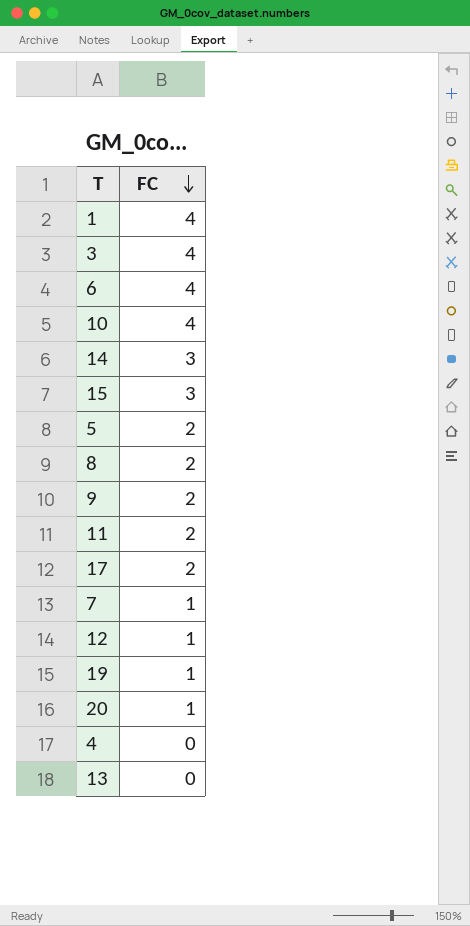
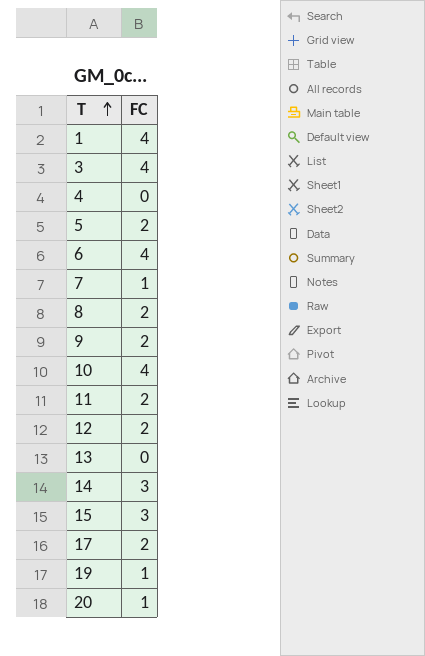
row order: FC descending -> T ascending
12 | FC: 1 -> 2

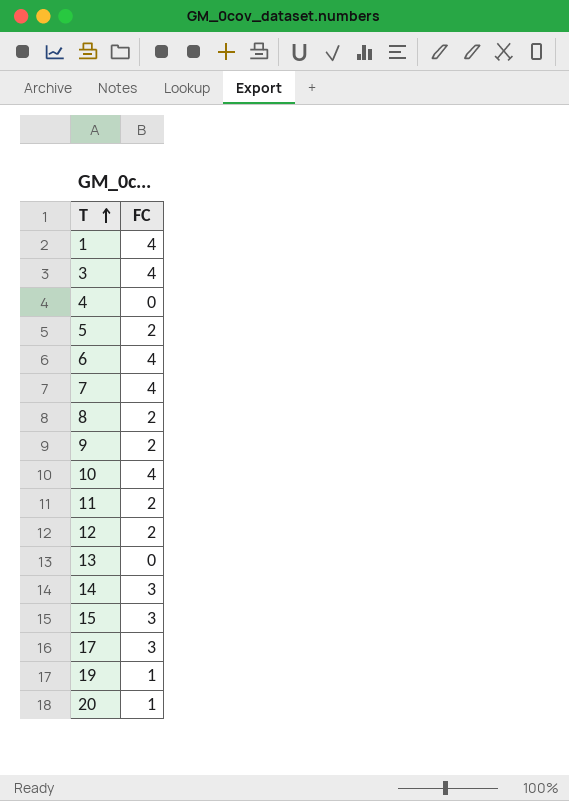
7 | FC: 1 -> 4
17 | FC: 2 -> 3

